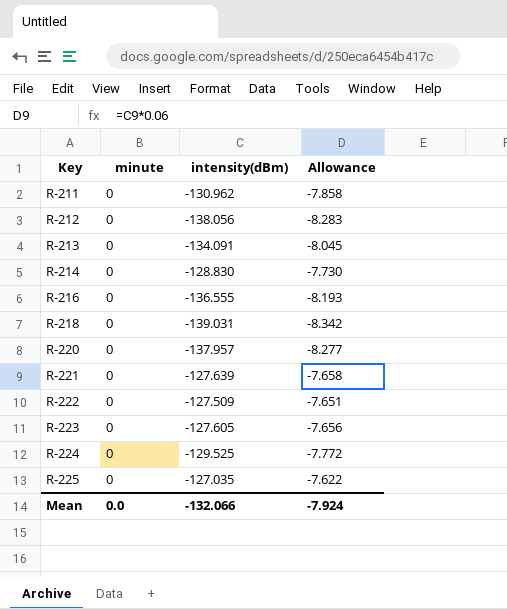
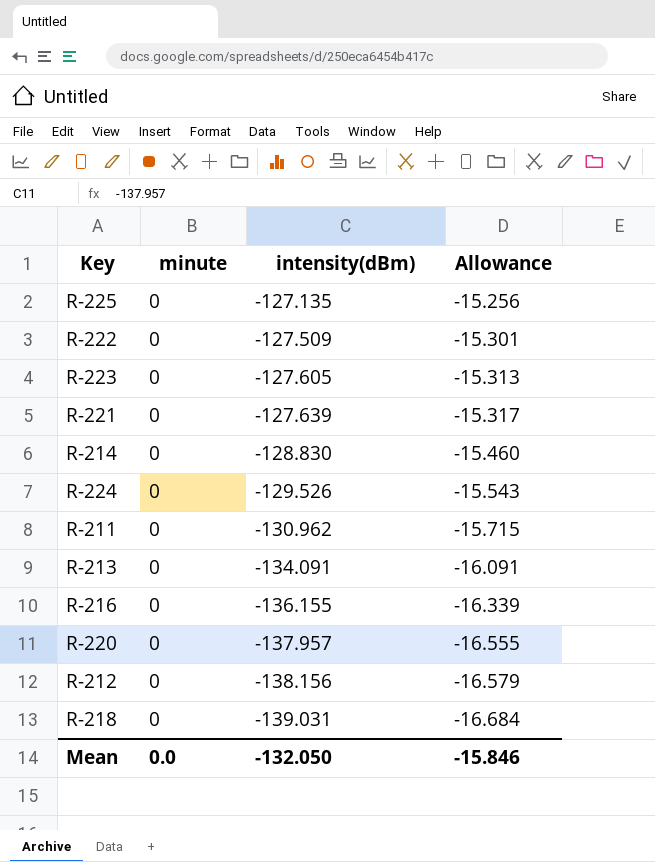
row order: Key ascending -> intensity(dBm) descending
column Allowance | formula: [intensity(dBm)] * 0.06 -> [intensity(dBm)] * 0.12
R-225 | intensity(dBm): -127.035 -> -127.135
R-224 | intensity(dBm): -129.525 -> -129.526
R-216 | intensity(dBm): -136.555 -> -136.155
R-212 | intensity(dBm): -138.056 -> -138.156
Mean | intensity(dBm): -132.066 -> -132.050
Mean | Allowance: -7.924 -> -15.846

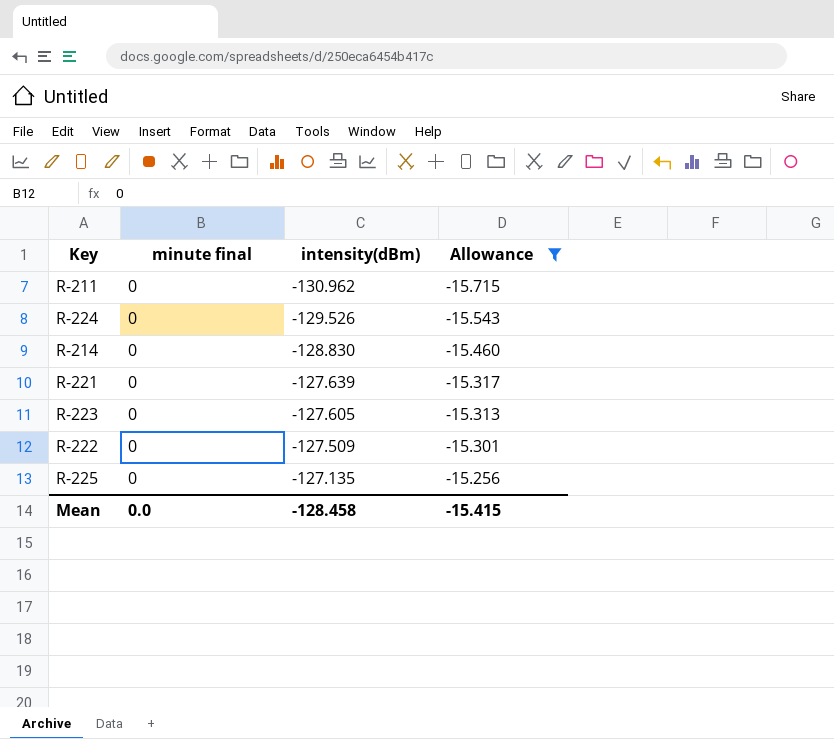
filter: none -> Allowance >= -15.715
row order: intensity(dBm) descending -> intensity(dBm) ascending
column name: minute -> minute final
Mean | intensity(dBm): -132.050 -> -128.458
Mean | Allowance: -15.846 -> -15.415

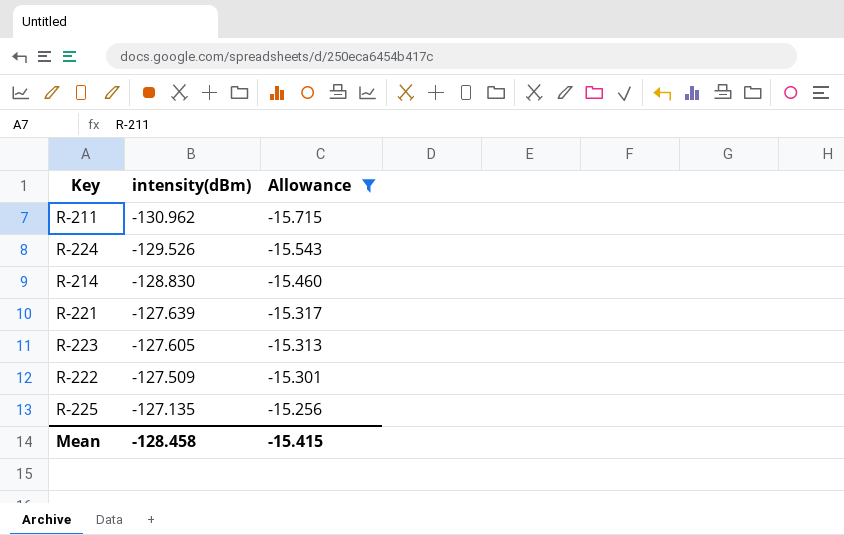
column minute final | position: 2 -> none

